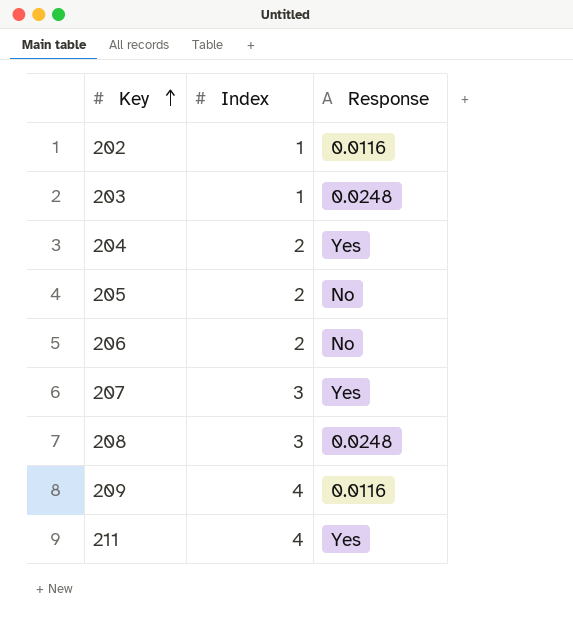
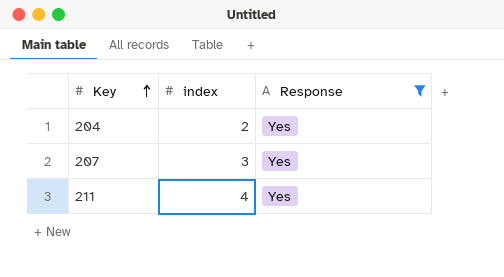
filter: none -> Response = Yes
column name: Index -> index

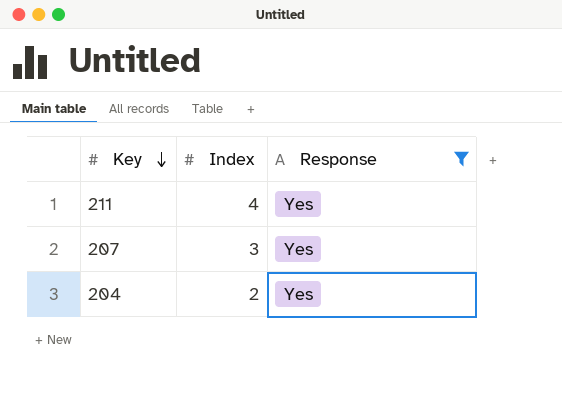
row order: Key ascending -> Key descending
column name: index -> Index

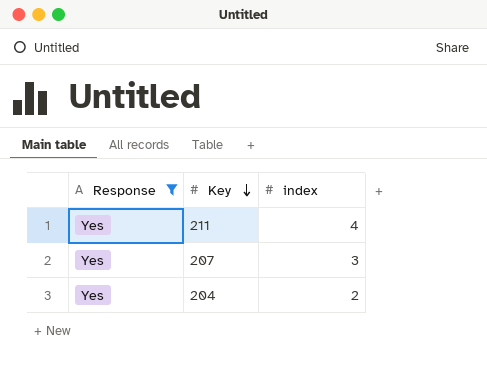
column Response | position: 3 -> 1
column name: Index -> index

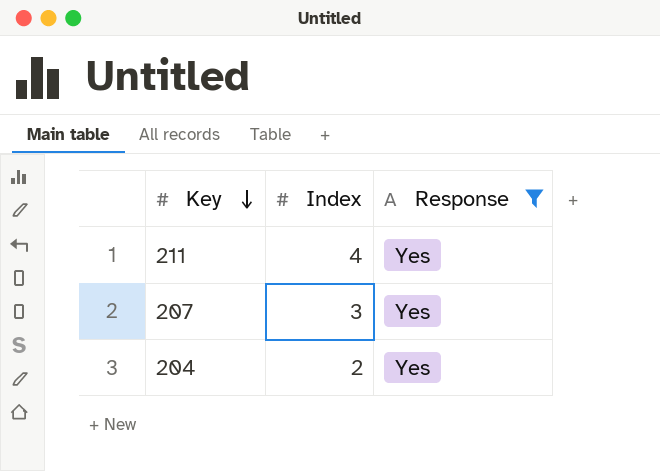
column name: index -> Index
column Response | position: 1 -> 3

